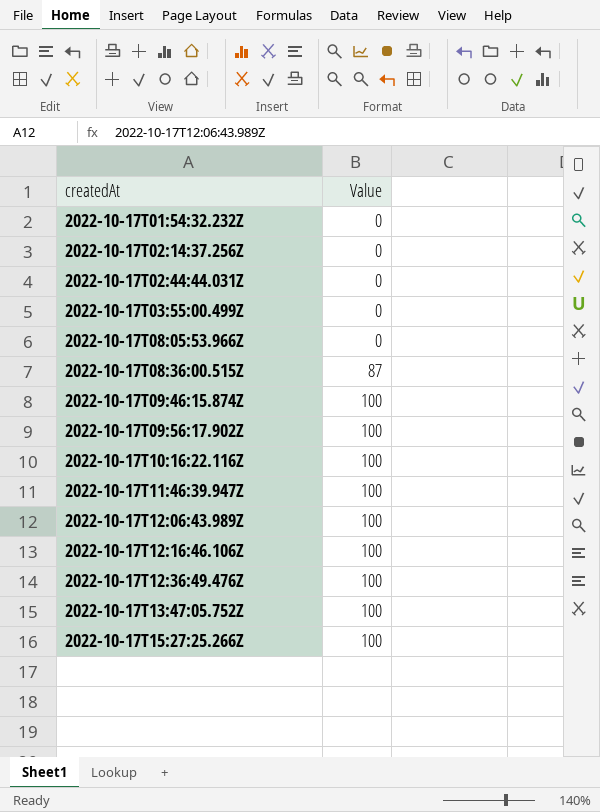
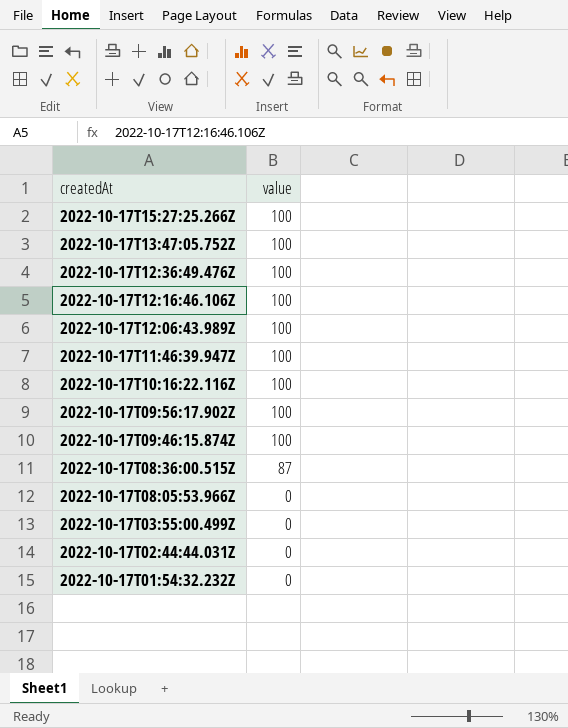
row order: createdAt ascending -> createdAt descending
column name: Value -> value
row 2022-10-17T02:14:37.256Z: 0 -> none

